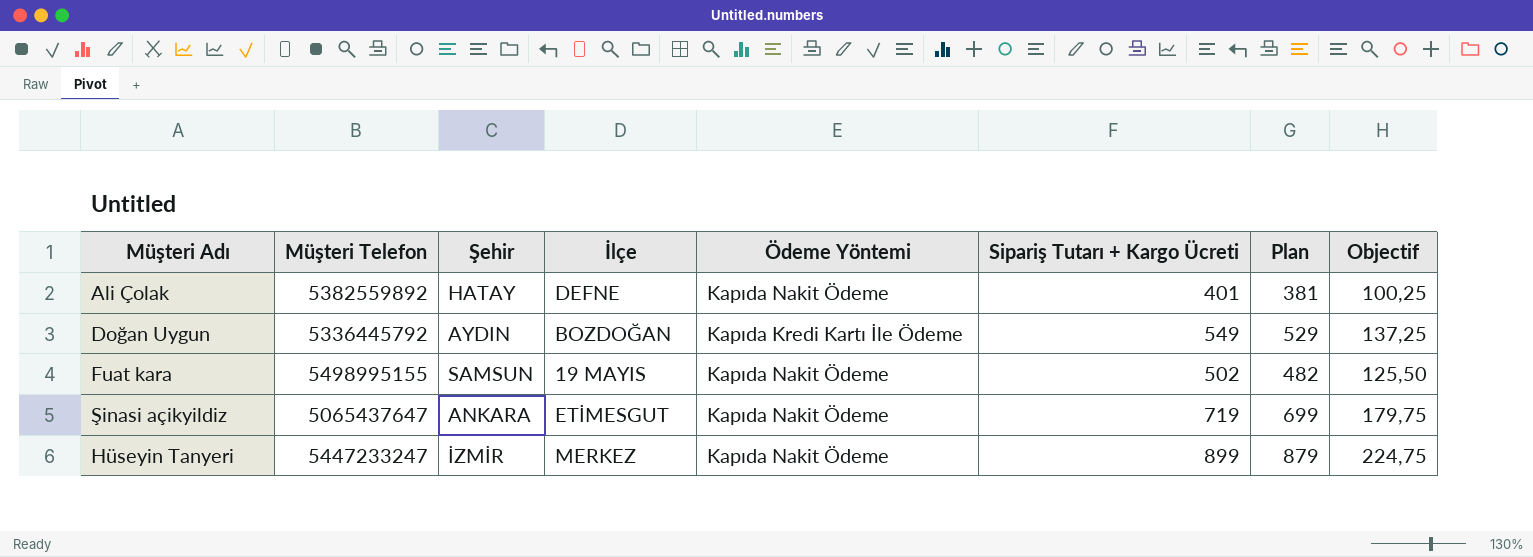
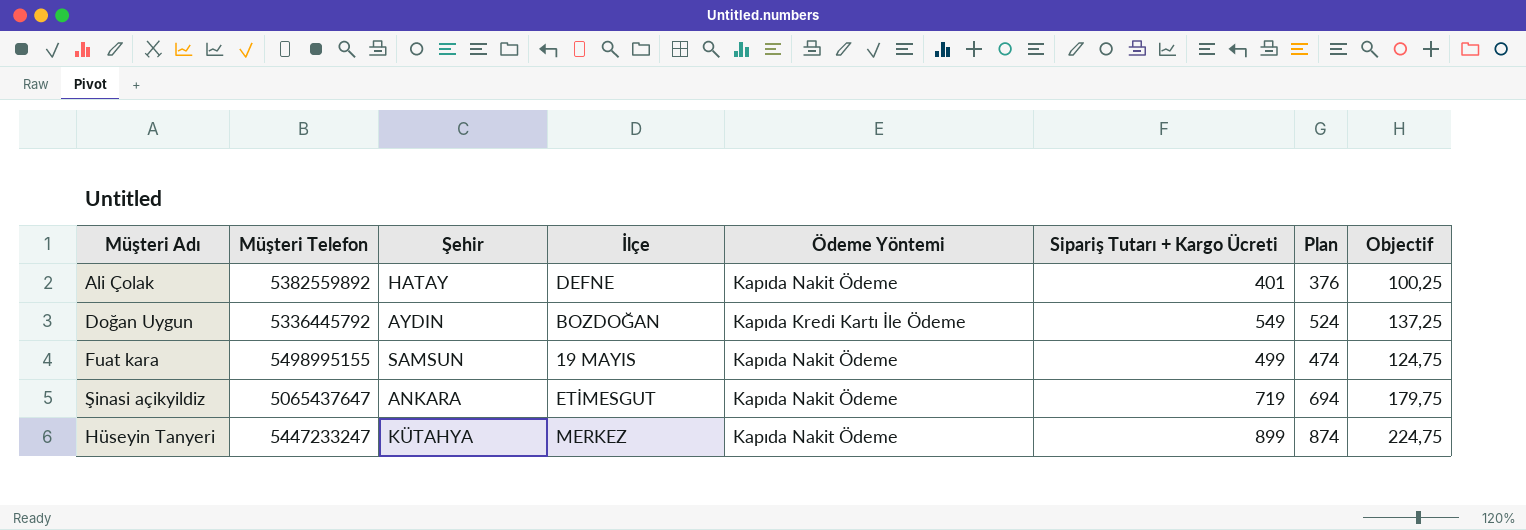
column Plan | formula: [Sipariş Tutarı + Kargo Ücreti] - 20 -> [Sipariş Tutarı + Kargo Ücreti] - 25
Fuat kara | Sipariş Tutarı + Kargo Ücreti: 502 -> 499
Fuat kara | Objectif: 125,50 -> 124,75
Hüseyin Tanyeri | Şehir: İZMİR -> KÜTAHYA

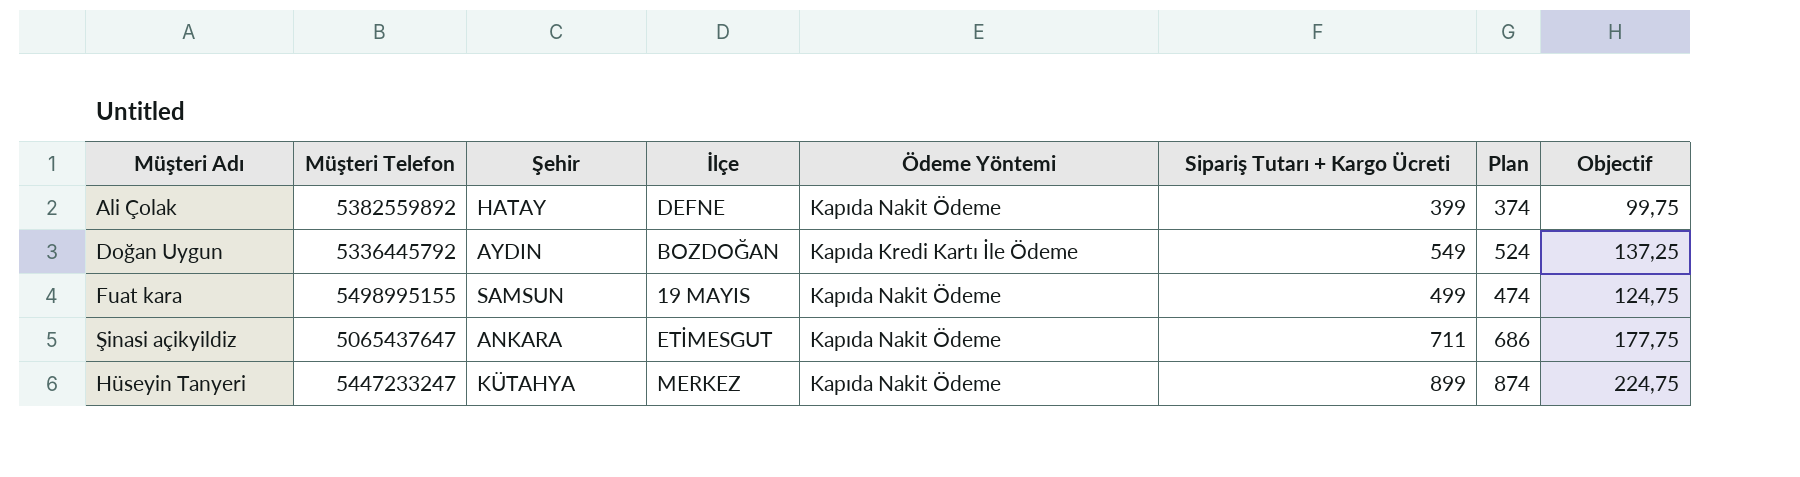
Ali Çolak | Sipariş Tutarı + Kargo Ücreti: 401 -> 399
Ali Çolak | Plan: 376 -> 374
Ali Çolak | Objectif: 100,25 -> 99,75
Şinasi açikyildiz | Sipariş Tutarı + Kargo Ücreti: 719 -> 711
Şinasi açikyildiz | Plan: 694 -> 686
Şinasi açikyildiz | Objectif: 179,75 -> 177,75

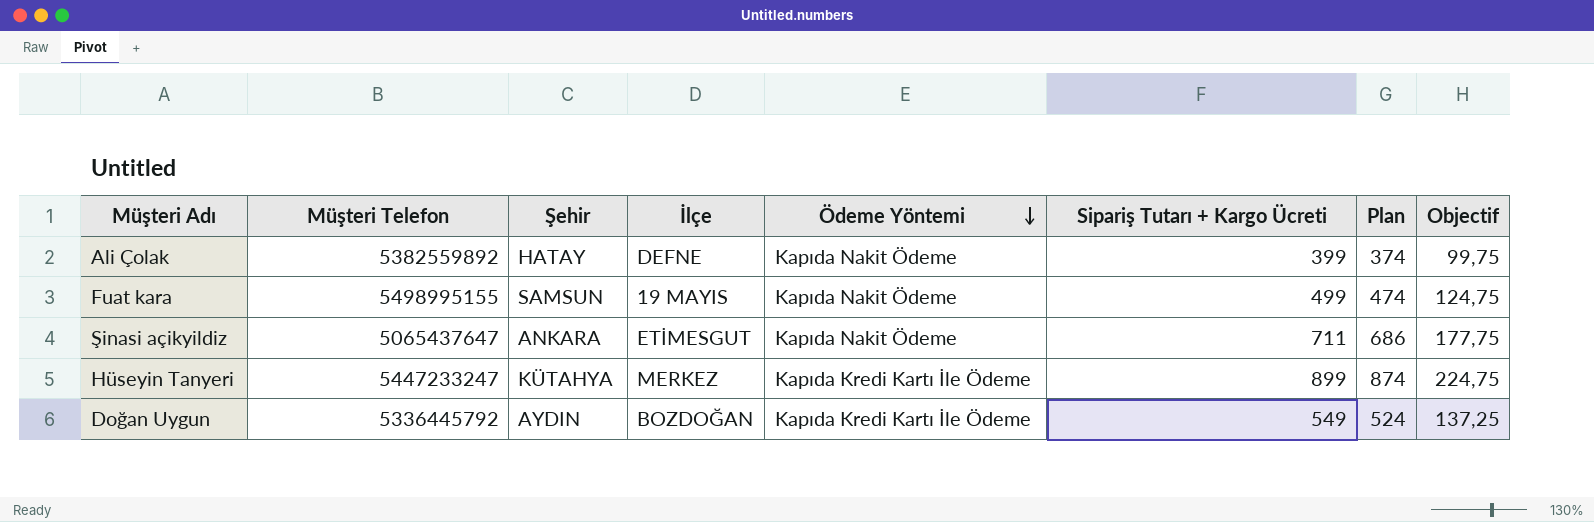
row order: none -> Ödeme Yöntemi descending
Hüseyin Tanyeri | Ödeme Yöntemi: Kapıda Nakit Ödeme -> Kapıda Kredi Kartı İle Ödeme

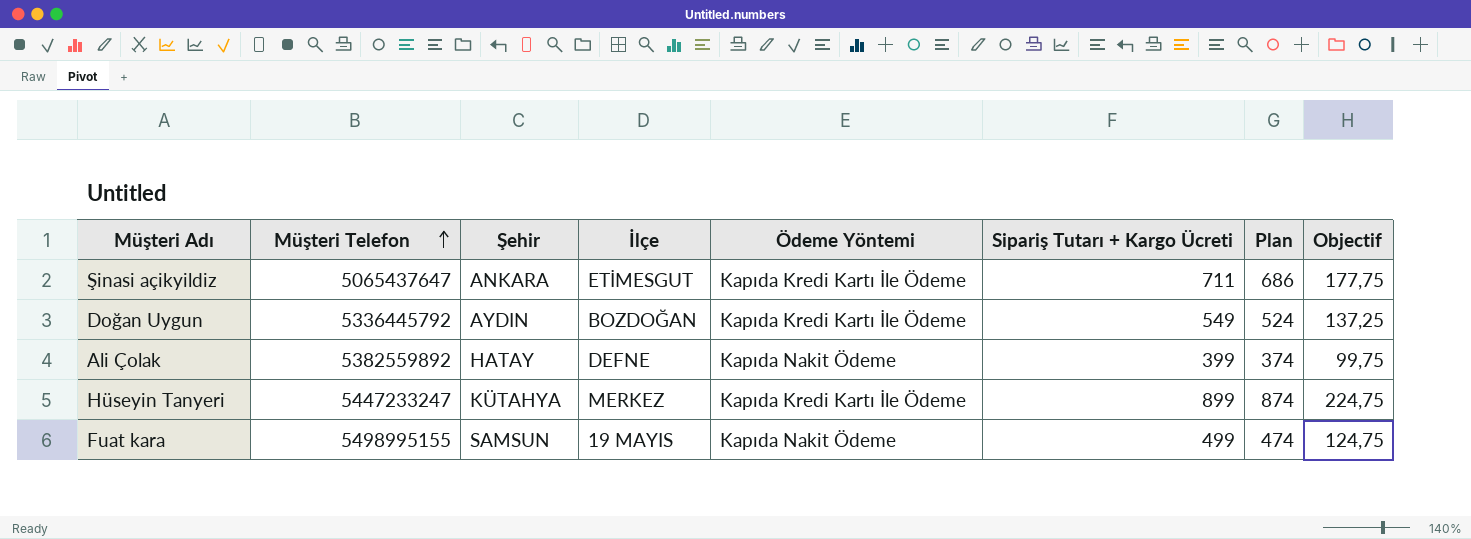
row order: Ödeme Yöntemi descending -> Müşteri Telefon ascending
Şinasi açikyildiz | Ödeme Yöntemi: Kapıda Nakit Ödeme -> Kapıda Kredi Kartı İle Ödeme

